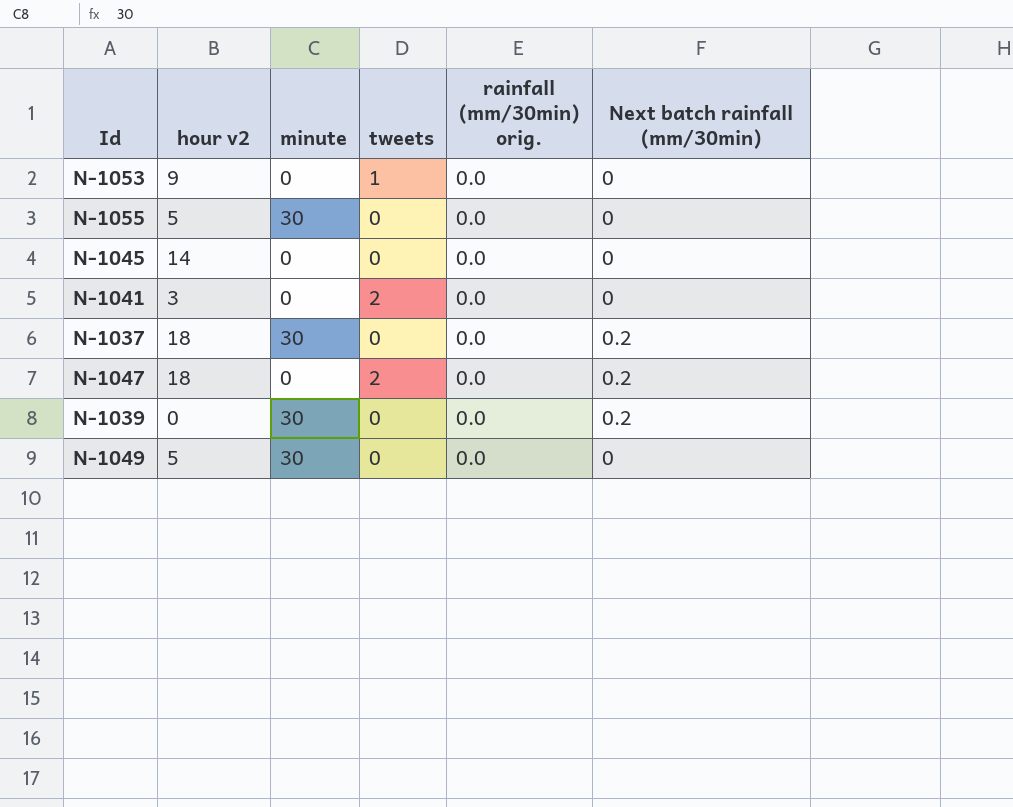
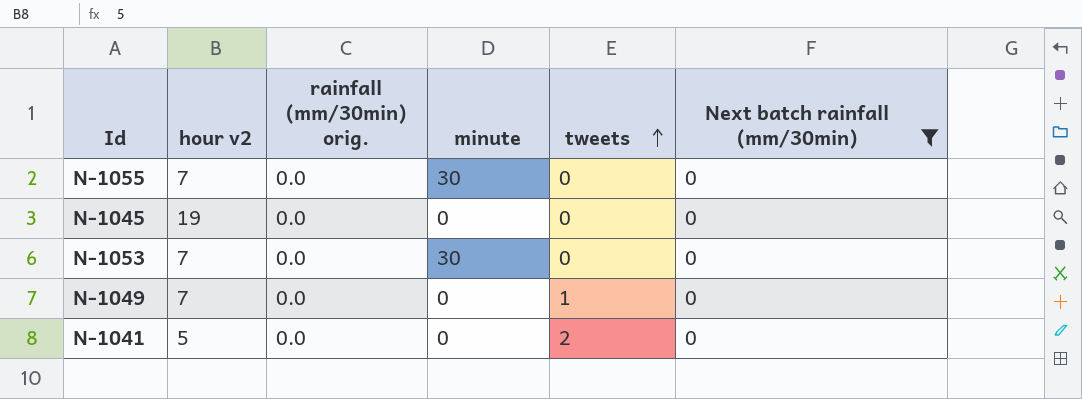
filter: none -> Next batch rainfall (mm/30min) = 0
row order: none -> tweets ascending
column rainfall (mm/30min) orig. | position: 5 -> 3
N-1055 | hour v2: 5 -> 7
N-1045 | hour v2: 14 -> 19
N-1053 | hour v2: 9 -> 7
N-1053 | minute: 0 -> 30
N-1053 | tweets: 1 -> 0
N-1049 | hour v2: 5 -> 7
N-1049 | minute: 30 -> 0
N-1049 | tweets: 0 -> 1
N-1041 | hour v2: 3 -> 5

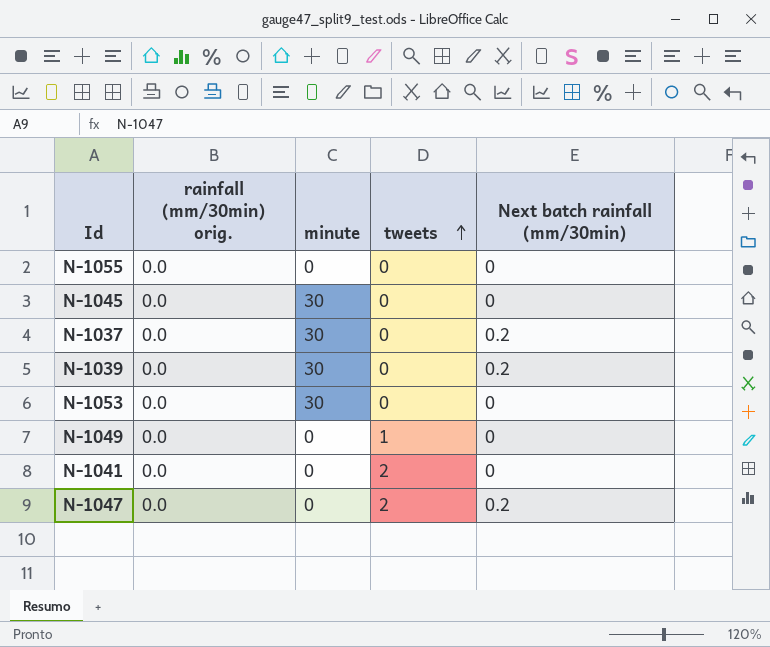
filter: Next batch rainfall (mm/30min) = 0 -> none
column hour v2 | position: 2 -> none
N-1055 | minute: 30 -> 0
N-1045 | minute: 0 -> 30

